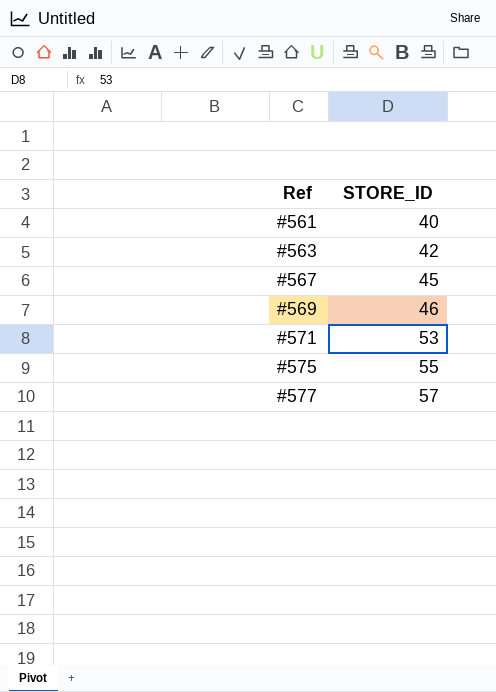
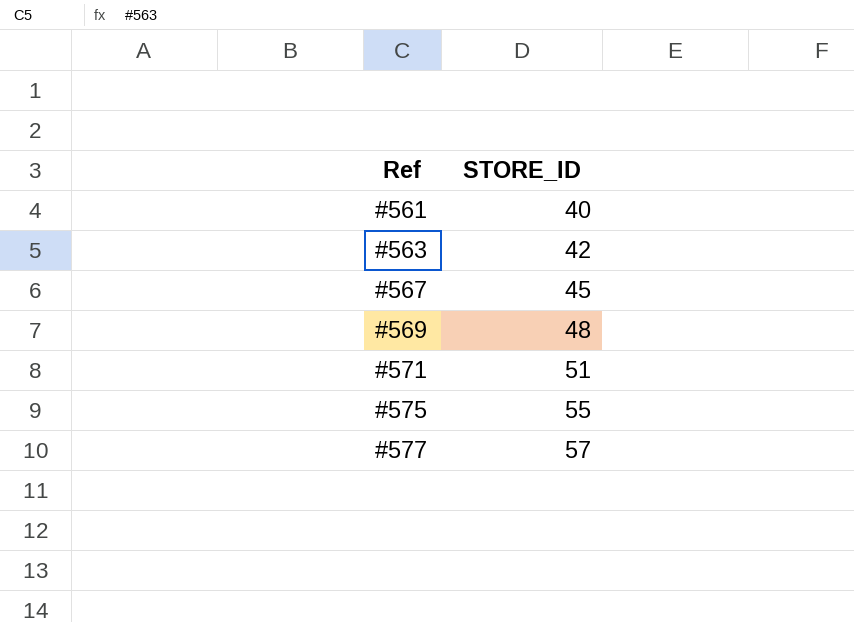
#569 | STORE_ID: 46 -> 48
#571 | STORE_ID: 53 -> 51

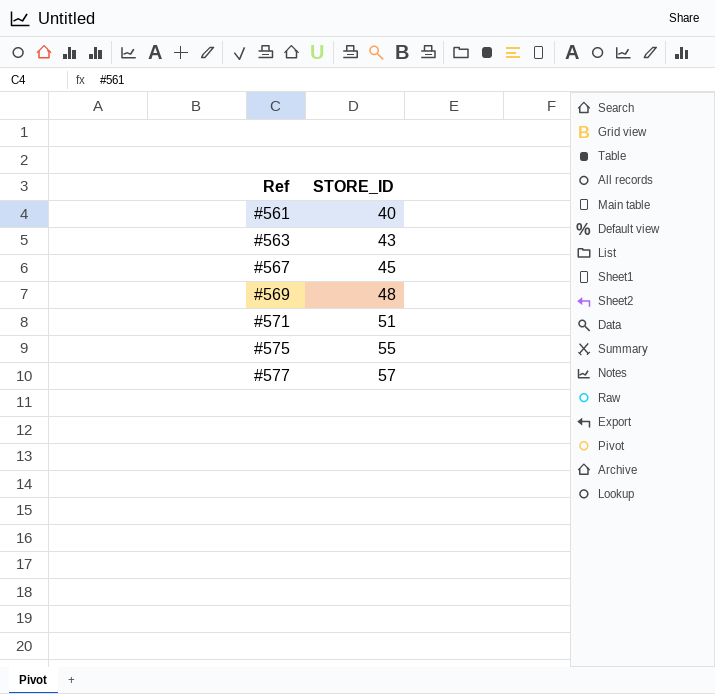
#563 | STORE_ID: 42 -> 43

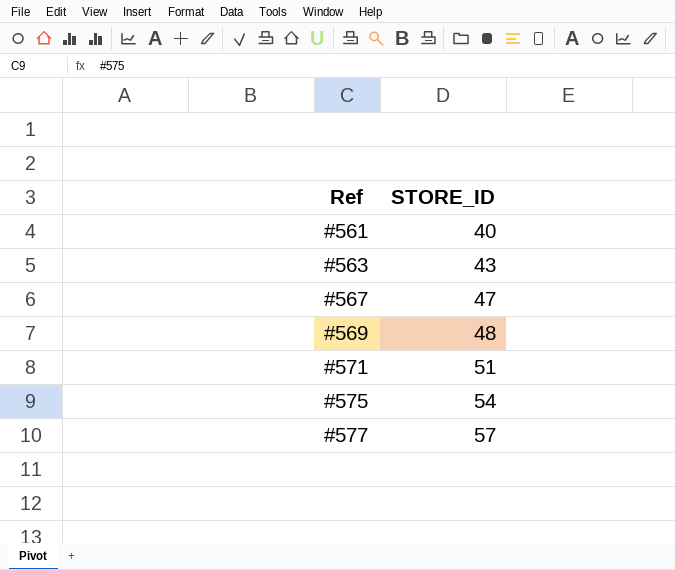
#567 | STORE_ID: 45 -> 47
#575 | STORE_ID: 55 -> 54

